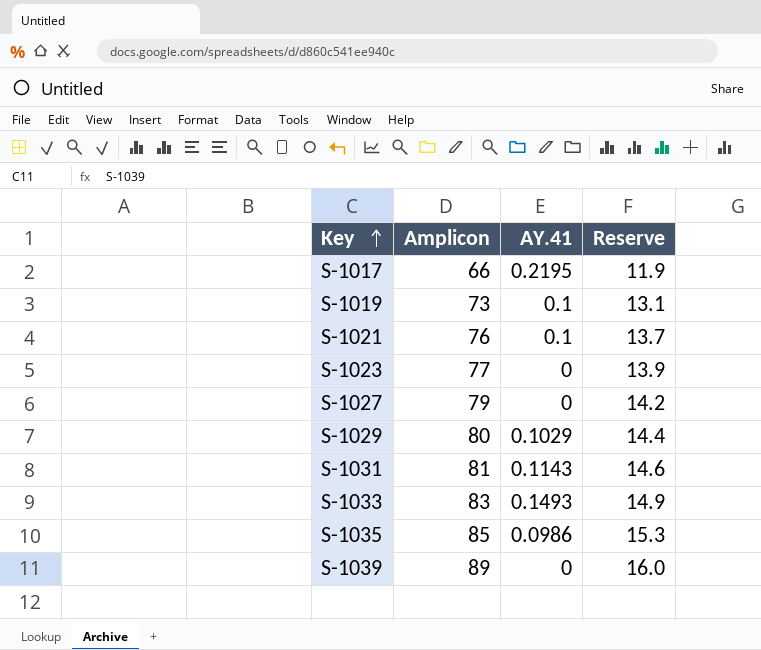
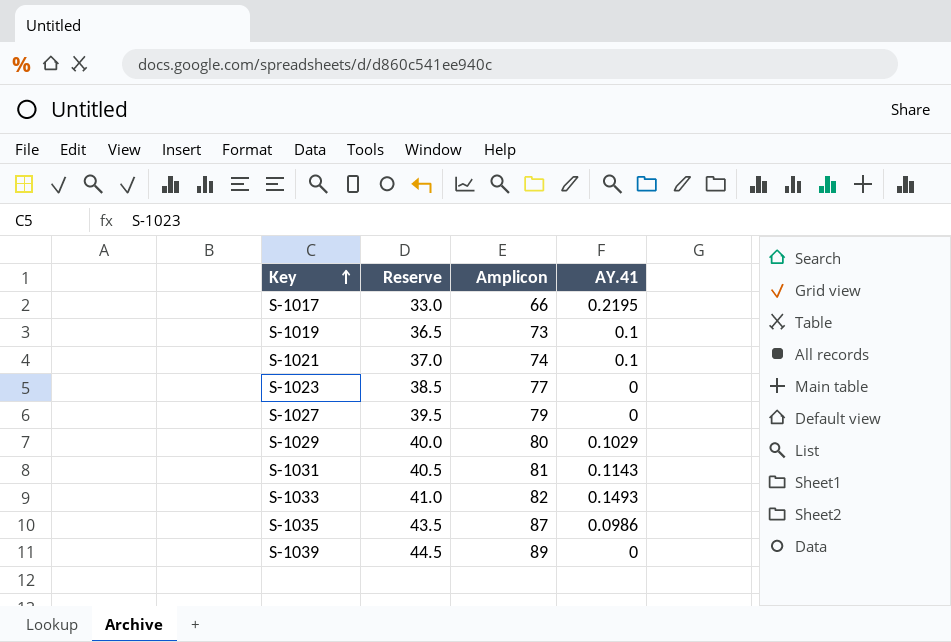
column Reserve | formula: [Amplicon] * 0.18 -> [Amplicon] * 0.5
column Reserve | position: 4 -> 2
S-1021 | Amplicon: 76 -> 74
S-1033 | Amplicon: 83 -> 82
S-1035 | Amplicon: 85 -> 87

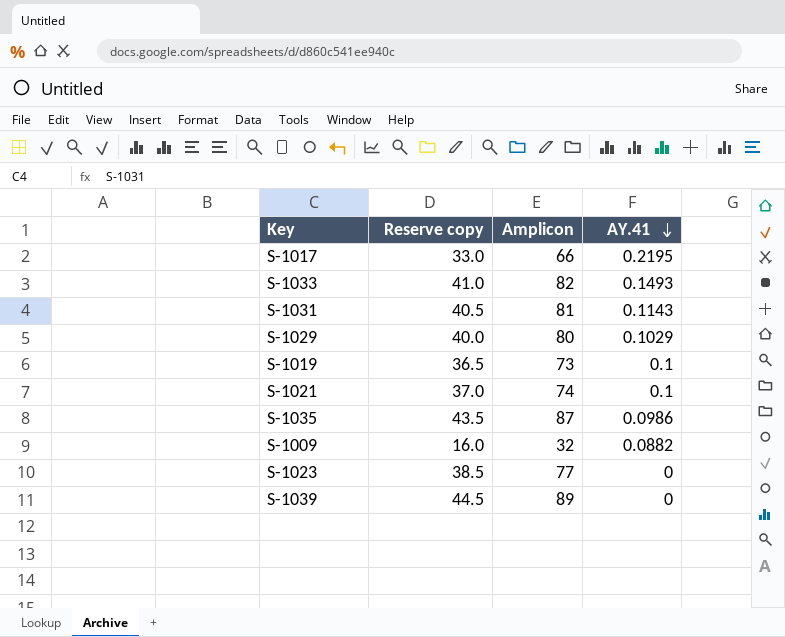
row order: Key ascending -> AY.41 descending
column name: Reserve -> Reserve copy
row S-1027: 39.5 | 79 | 0 -> none
row S-1009: none -> 16.0 | 32 | 0.0882

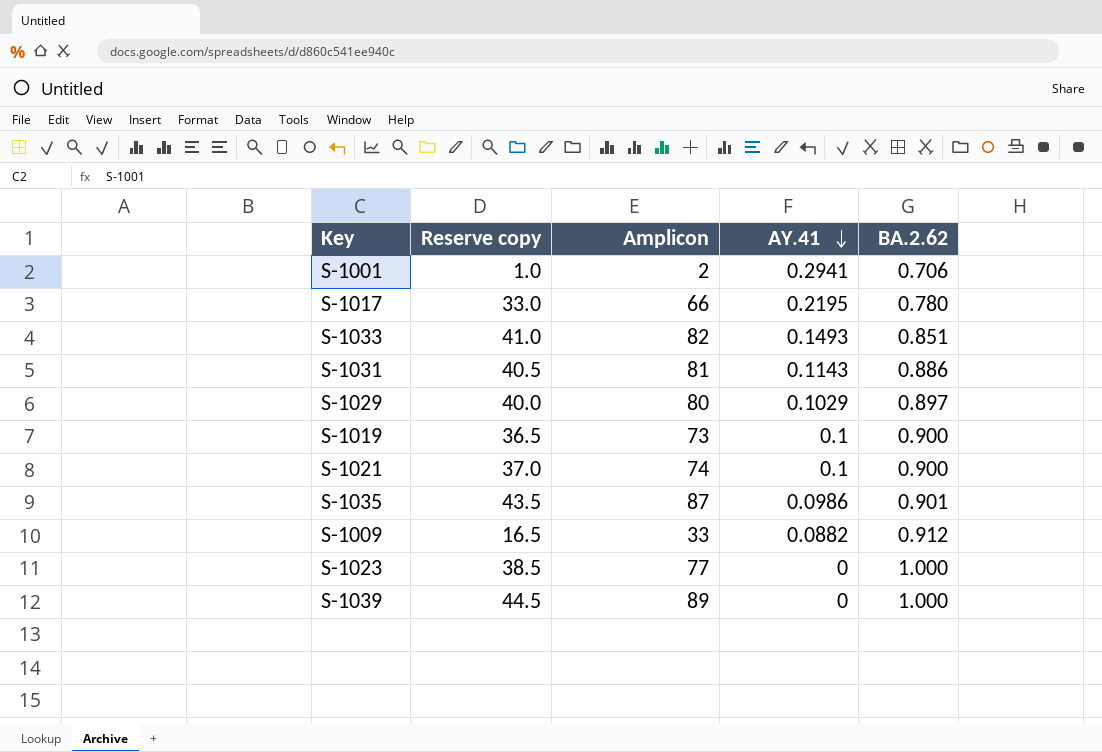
column BA.2.62 | position: none -> 5
row S-1001: none -> 1.0 | 2 | 0.2941 | 0.706
S-1009 | Reserve copy: 16.0 -> 16.5
S-1009 | Amplicon: 32 -> 33

